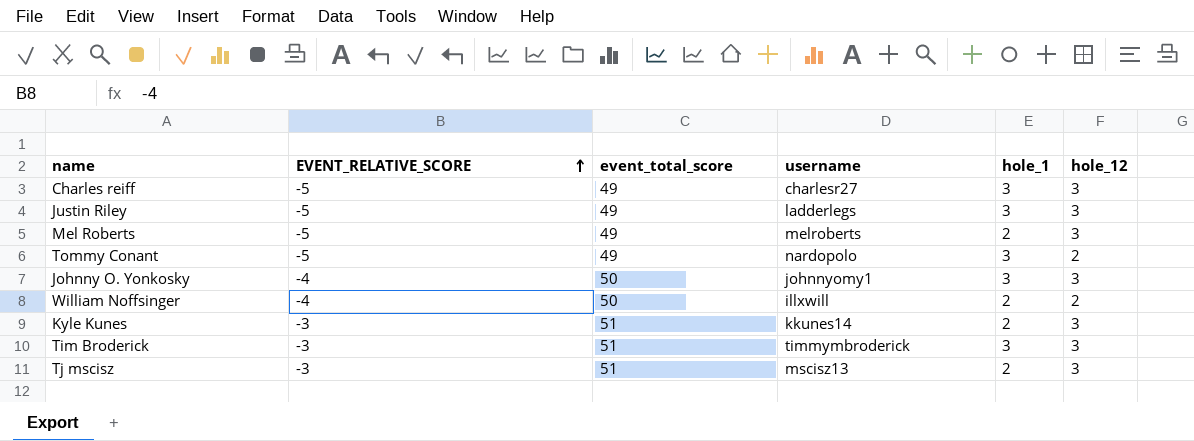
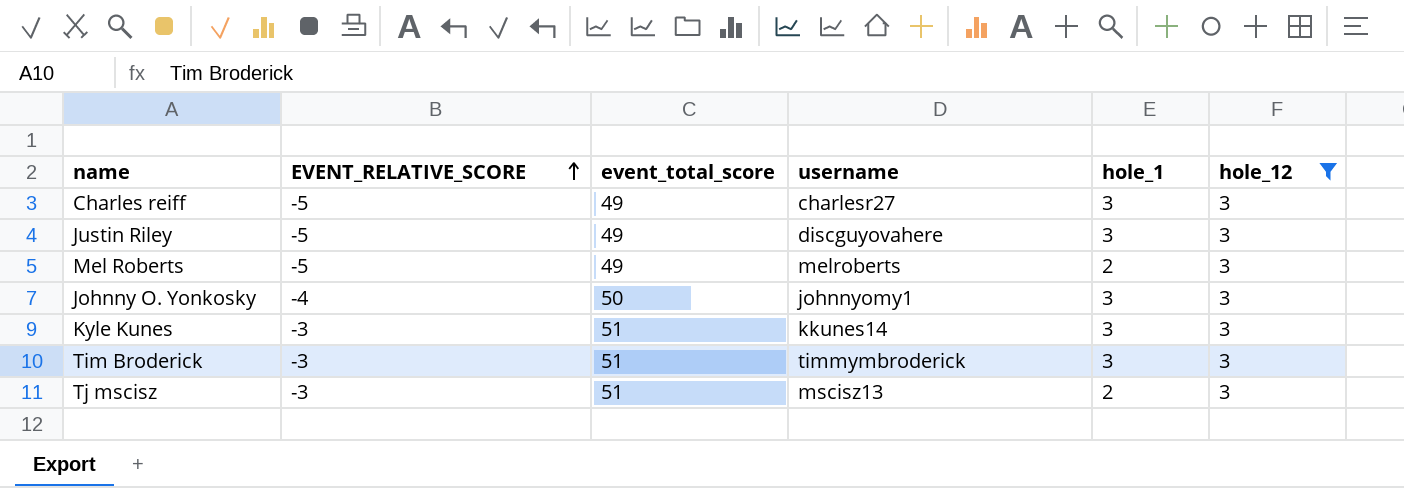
filter: none -> hole_12 = 3
Justin Riley | username: ladderlegs -> discguyovahere
Kyle Kunes | hole_1: 2 -> 3

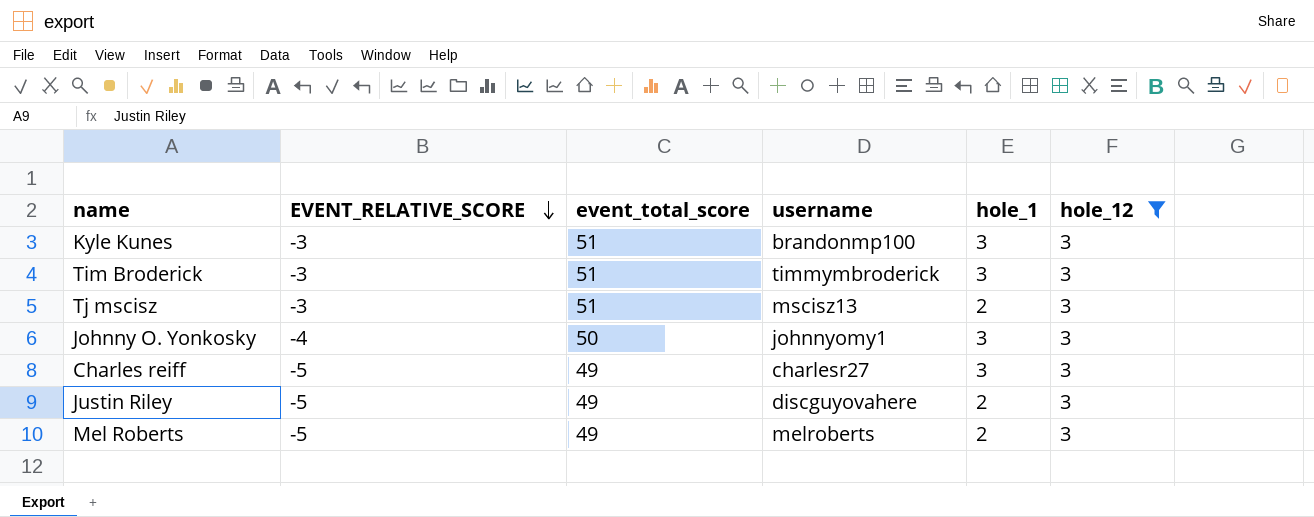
row order: EVENT_RELATIVE_SCORE ascending -> EVENT_RELATIVE_SCORE descending
Kyle Kunes | username: kkunes14 -> brandonmp100
Justin Riley | hole_1: 3 -> 2

